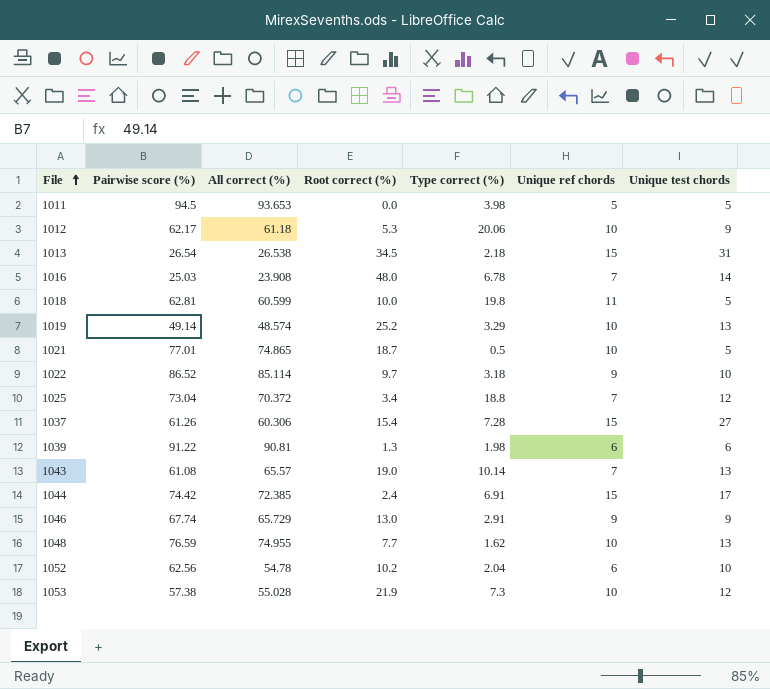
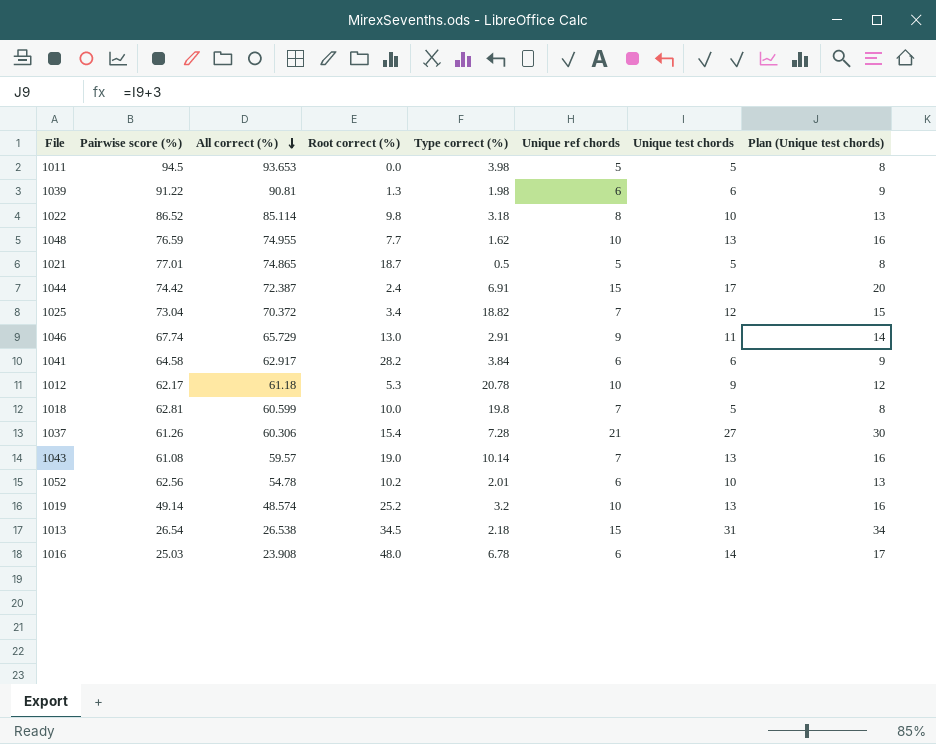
row order: File ascending -> All correct (%) descending
column Plan (Unique test chords) | formula: none -> [Unique test chords] + 3
row 1053: 57.38 | 55.028 | 21.9 | 7.3 | 10 | 12 -> none
1022 | Root correct (%): 9.7 -> 9.8
1022 | Unique ref chords: 9 -> 8
1021 | Unique ref chords: 10 -> 5
1044 | All correct (%): 72.385 -> 72.387
1025 | Type correct (%): 18.8 -> 18.82
1046 | Unique test chords: 9 -> 11
row 1041: none -> 64.58 | 62.917 | 28.2 | 3.84 | 6 | 6 | 9
1012 | Type correct (%): 20.06 -> 20.78
1018 | Unique ref chords: 11 -> 7
1037 | Unique ref chords: 15 -> 21
1043 | All correct (%): 65.57 -> 59.57
1052 | Type correct (%): 2.04 -> 2.01
1019 | Type correct (%): 3.29 -> 3.2
1016 | Unique ref chords: 7 -> 6

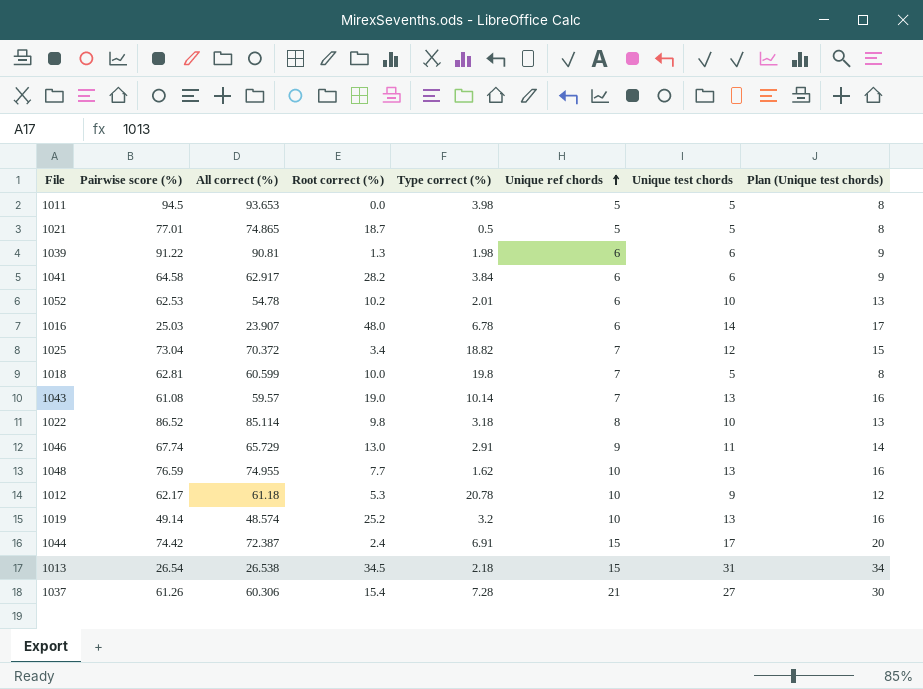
row order: All correct (%) descending -> Unique ref chords ascending
1052 | Pairwise score (%): 62.56 -> 62.53
1016 | All correct (%): 23.908 -> 23.907

